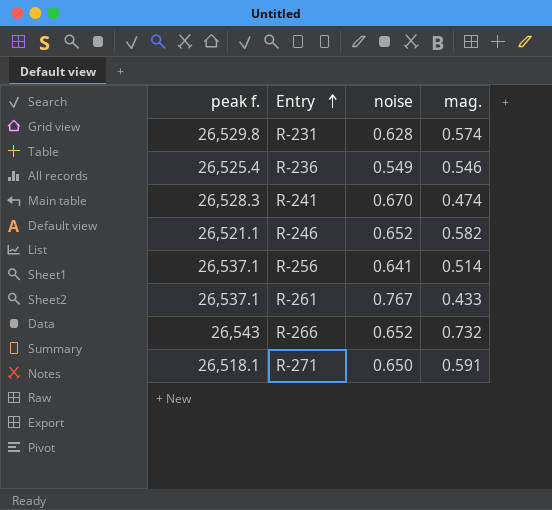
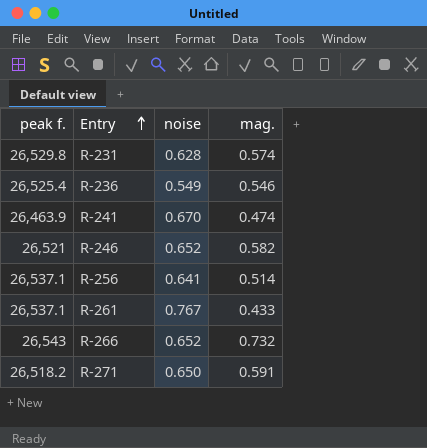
R-241 | peak f.: 26,528.3 -> 26,463.9
R-246 | peak f.: 26,521.1 -> 26,521
R-271 | peak f.: 26,518.1 -> 26,518.2

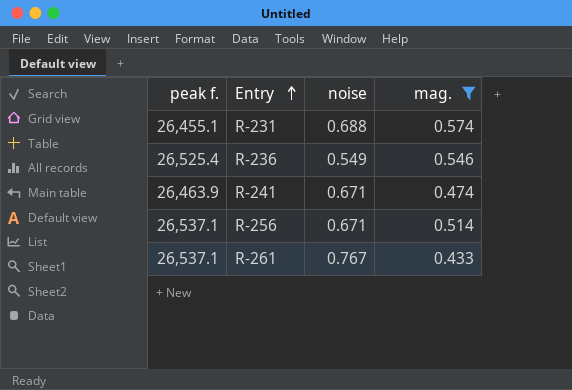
filter: none -> mag. <= 0.574
R-231 | peak f.: 26,529.8 -> 26,455.1
R-231 | noise: 0.628 -> 0.688
R-241 | noise: 0.670 -> 0.671
R-256 | noise: 0.641 -> 0.671

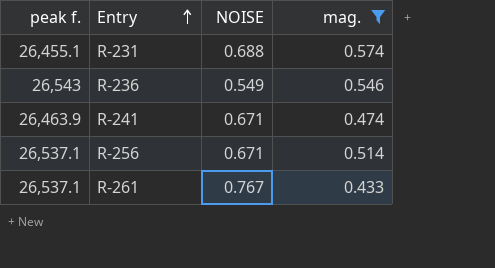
column name: noise -> NOISE
R-236 | peak f.: 26,525.4 -> 26,543

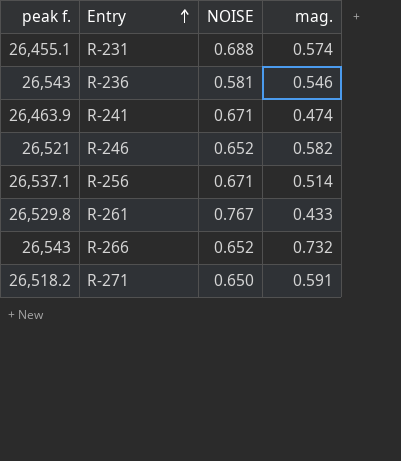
filter: mag. <= 0.574 -> none
R-236 | NOISE: 0.549 -> 0.581
R-261 | peak f.: 26,537.1 -> 26,529.8

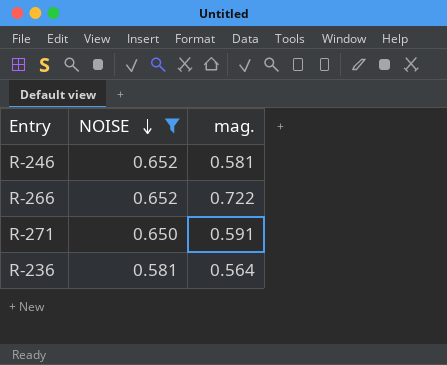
filter: none -> NOISE <= 0.652
row order: Entry ascending -> NOISE descending
column peak f. | position: 1 -> none
R-246 | mag.: 0.582 -> 0.581
R-266 | mag.: 0.732 -> 0.722
R-236 | mag.: 0.546 -> 0.564

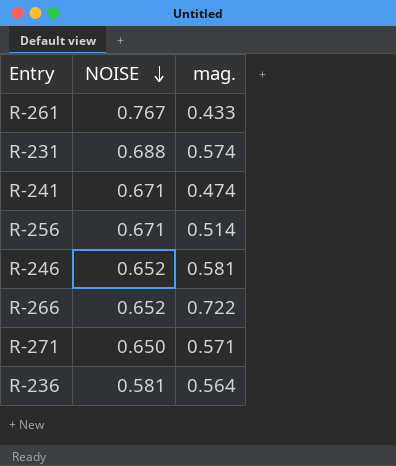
filter: NOISE <= 0.652 -> none
R-271 | mag.: 0.591 -> 0.571

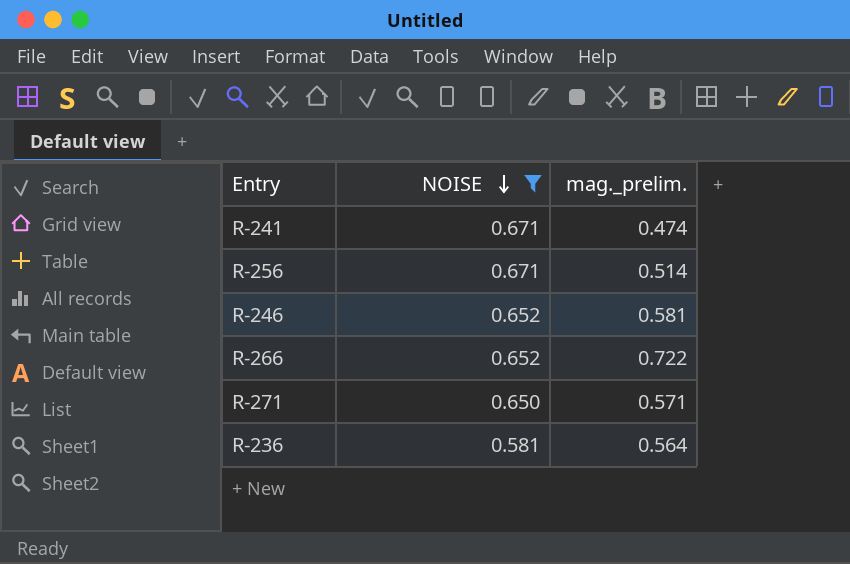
filter: none -> NOISE <= 0.671
column name: mag. -> mag._prelim.

